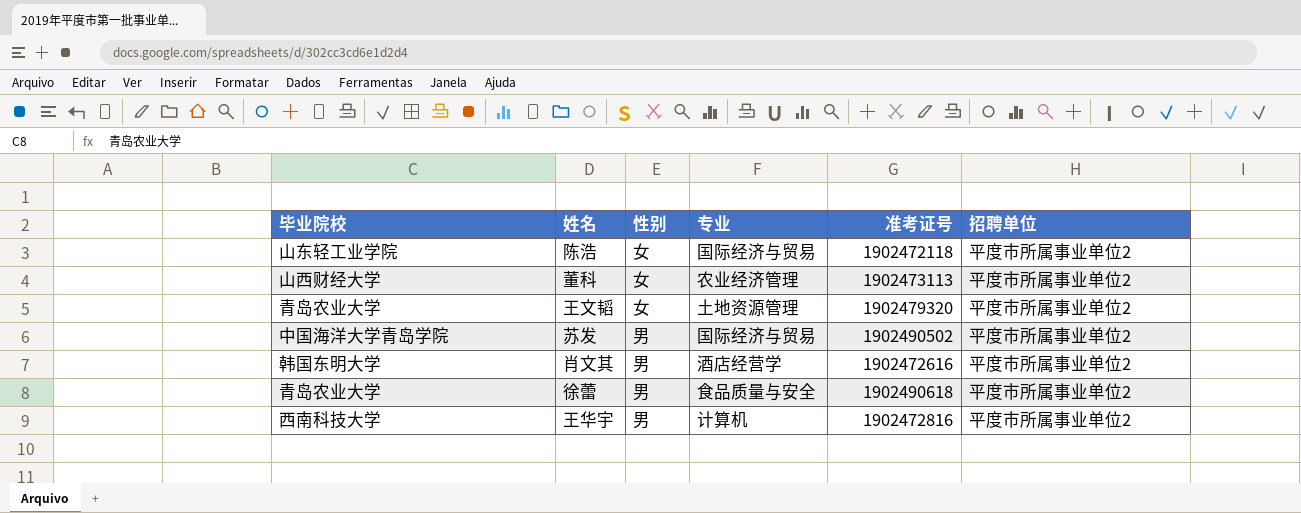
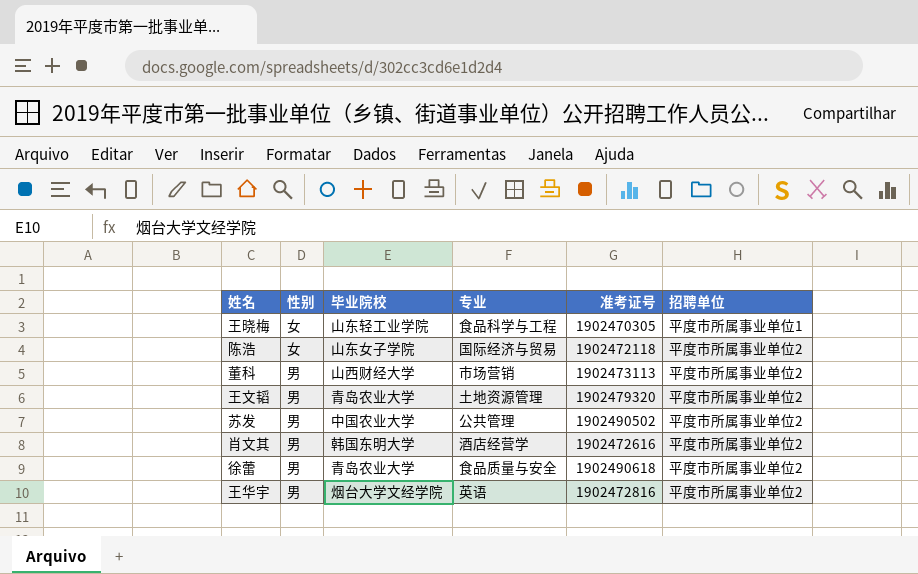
column 毕业院校 | position: 1 -> 3
row 王晓梅: none -> 女 | 山东轻工业学院 | 食品科学与工程 | 1902470305 | 平度市所属事业单位1
陈浩 | 毕业院校: 山东轻工业学院 -> 山东女子学院
董科 | 性别: 女 -> 男
董科 | 专业: 农业经济管理 -> 市场营销
王文韬 | 性别: 女 -> 男
苏发 | 毕业院校: 中国海洋大学青岛学院 -> 中国农业大学
苏发 | 专业: 国际经济与贸易 -> 公共管理
王华宇 | 毕业院校: 西南科技大学 -> 烟台大学文经学院
王华宇 | 专业: 计算机 -> 英语

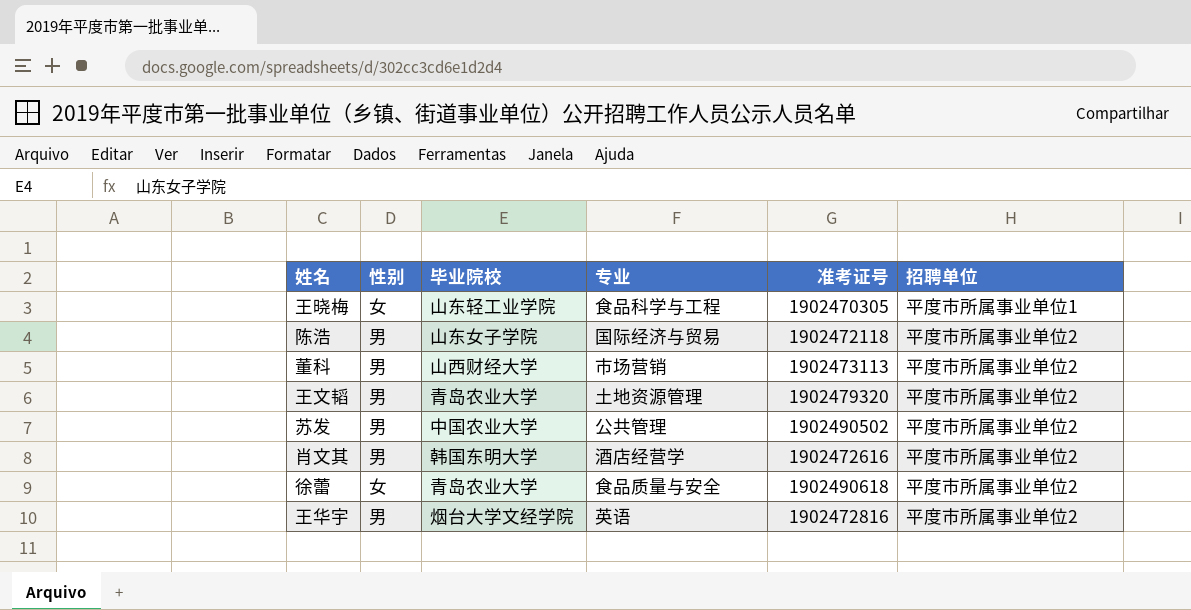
陈浩 | 性别: 女 -> 男
徐蕾 | 性别: 男 -> 女

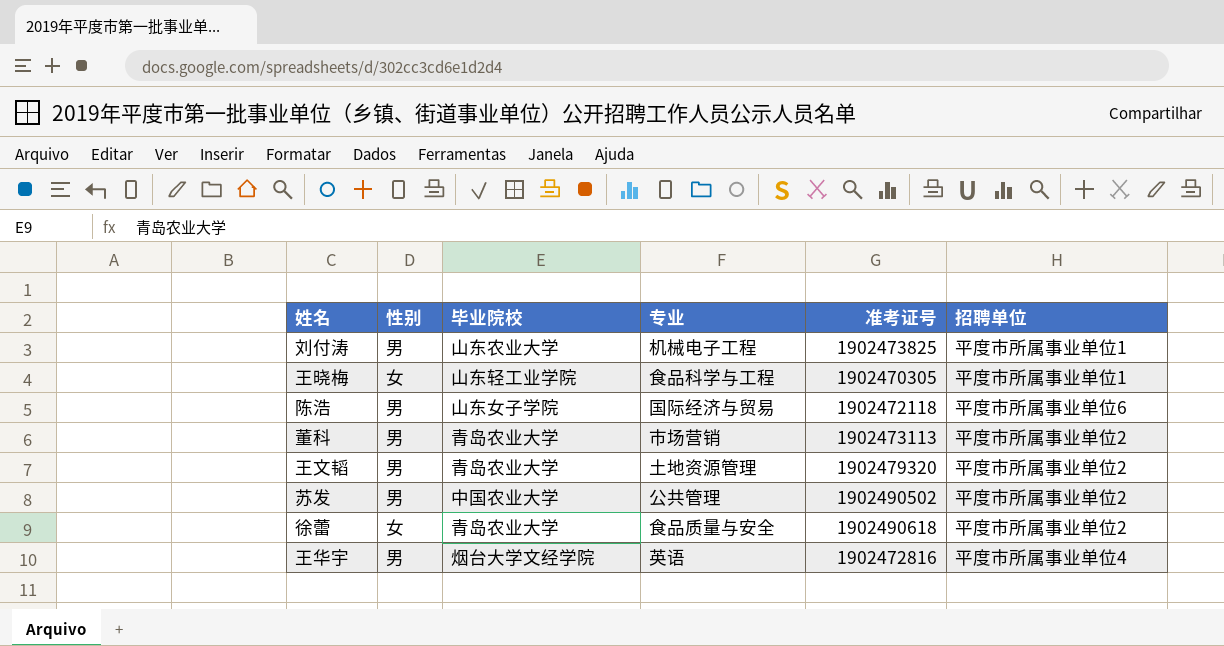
row 肖文其: 男 | 韩国东明大学 | 酒店经营学 | 1902472616 | 平度市所属事业单位2 -> none
row 刘付涛: none -> 男 | 山东农业大学 | 机械电子工程 | 1902473825 | 平度市所属事业单位1
陈浩 | 招聘单位: 平度市所属事业单位2 -> 平度市所属事业单位6
董科 | 毕业院校: 山西财经大学 -> 青岛农业大学
王华宇 | 招聘单位: 平度市所属事业单位2 -> 平度市所属事业单位4

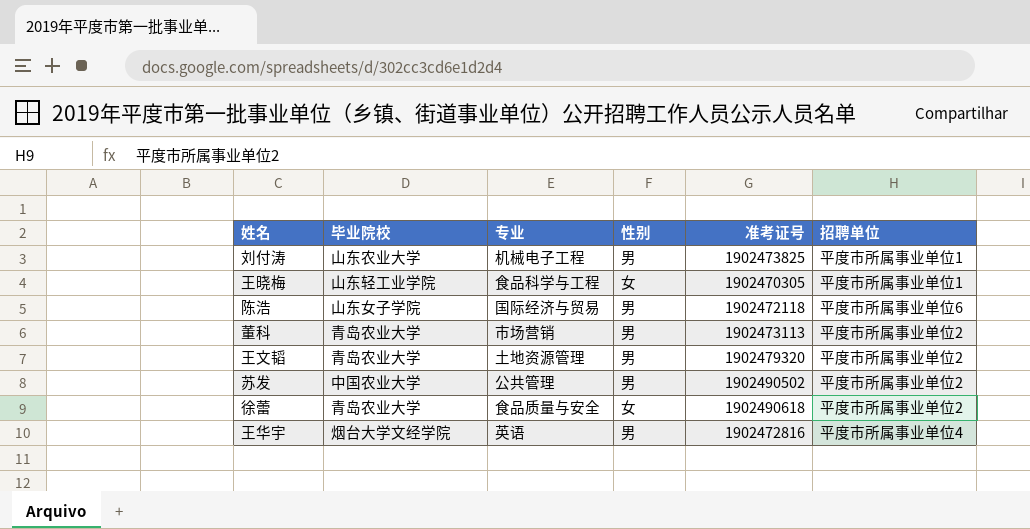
column 性别 | position: 2 -> 4

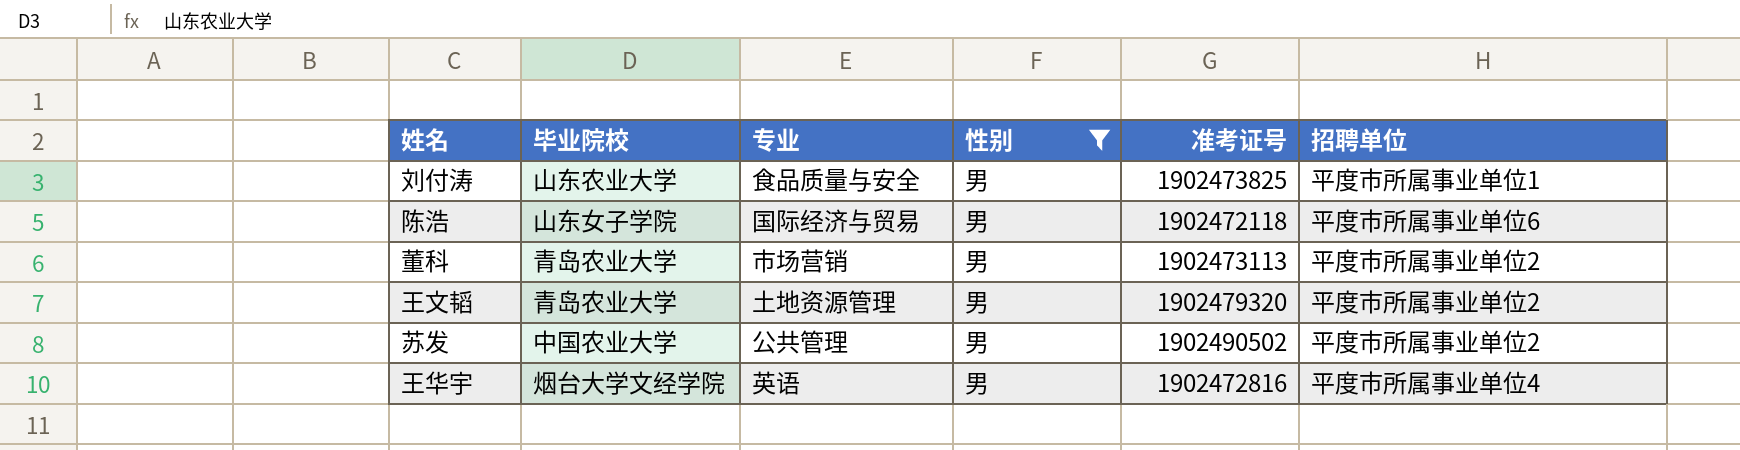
filter: none -> 性别 = 男
刘付涛 | 专业: 机械电子工程 -> 食品质量与安全

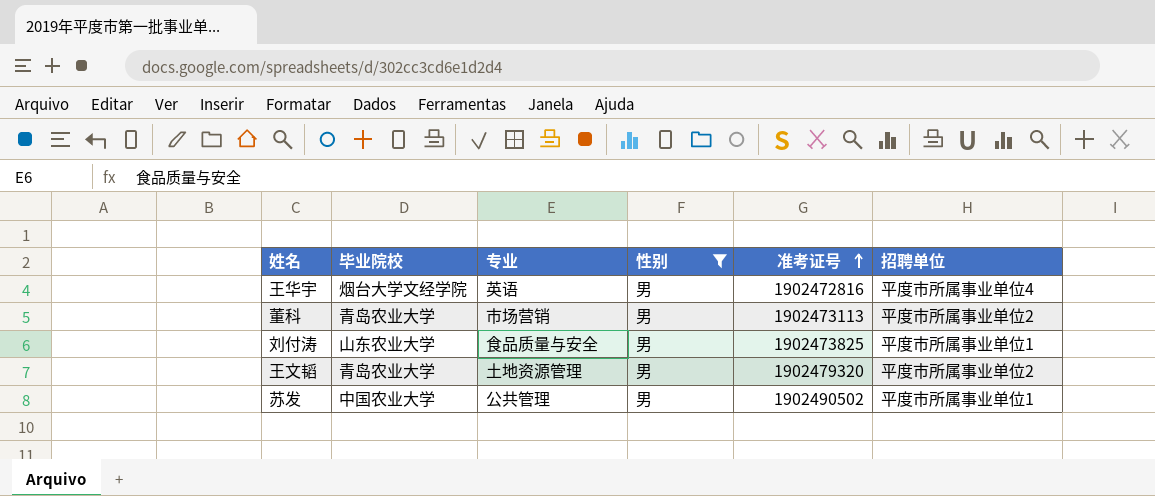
row order: none -> 准考证号 ascending
row 陈浩: 山东女子学院 | 国际经济与贸易 | 男 | 1902472118 | 平度市所属事业单位6 -> none
苏发 | 招聘单位: 平度市所属事业单位2 -> 平度市所属事业单位1

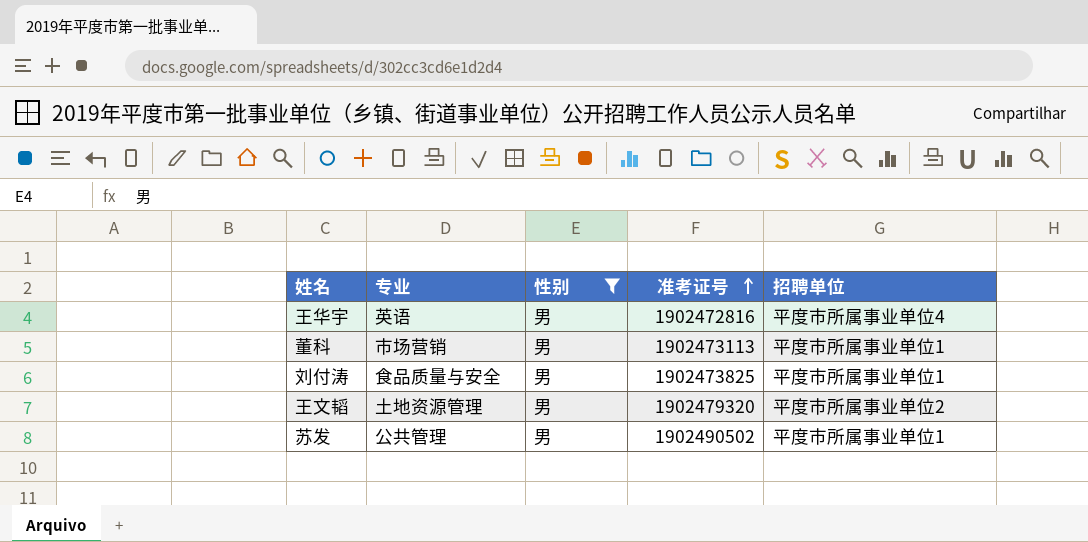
column 毕业院校 | position: 2 -> none
董科 | 招聘单位: 平度市所属事业单位2 -> 平度市所属事业单位1

